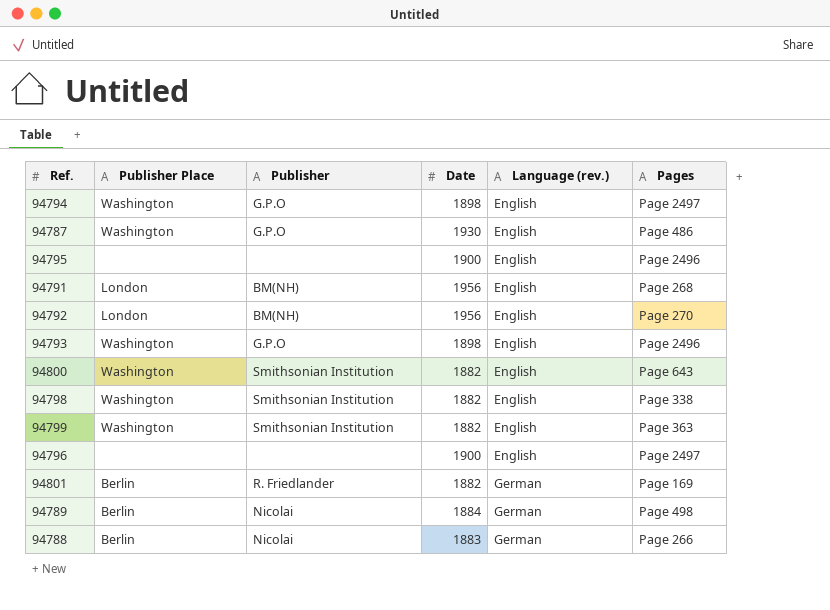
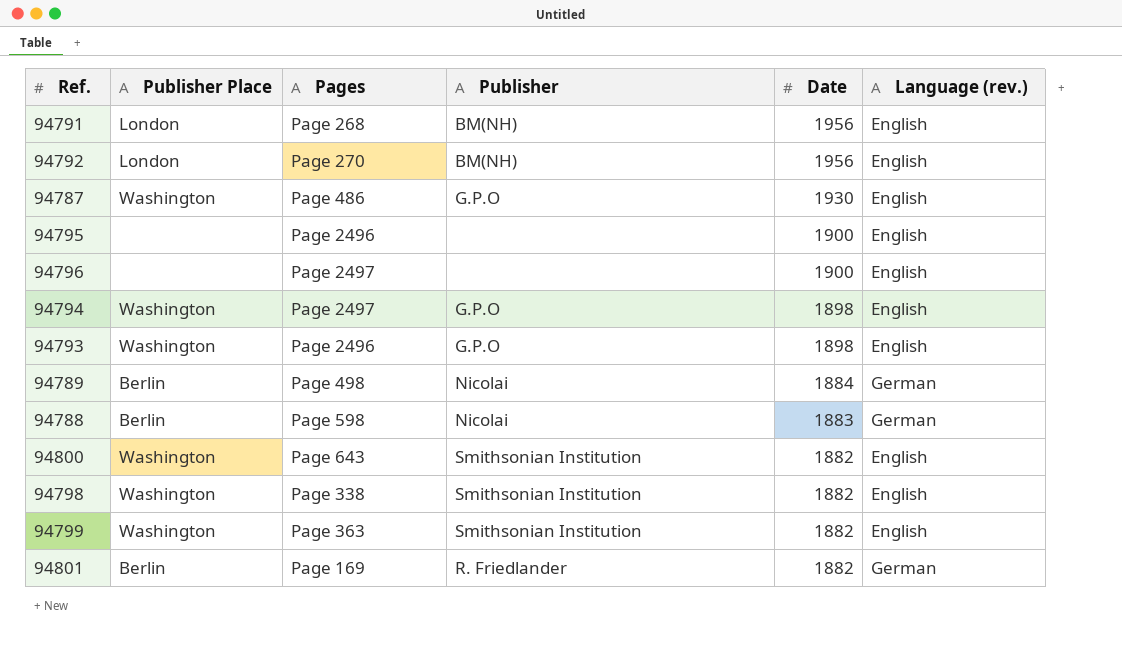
row order: Language (rev.) ascending -> Date descending
column Pages | position: 6 -> 3
94788 | Pages: Page 266 -> Page 598

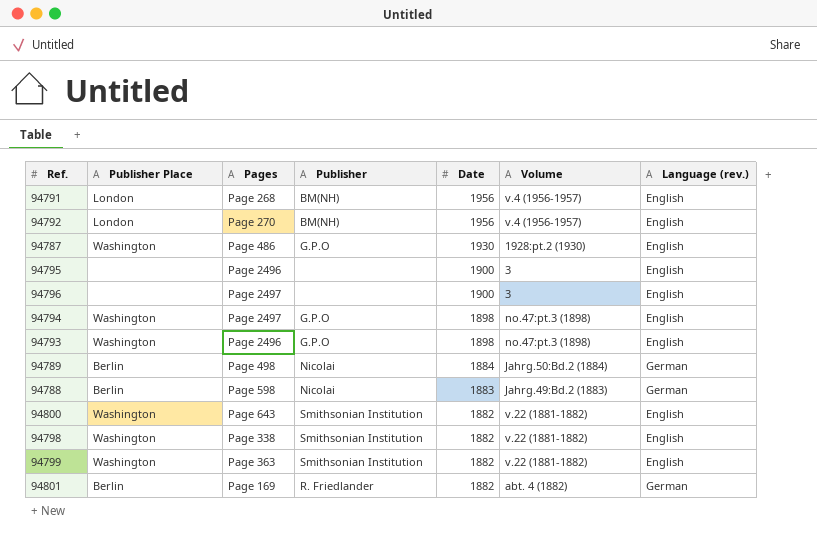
column Volume | position: none -> 6

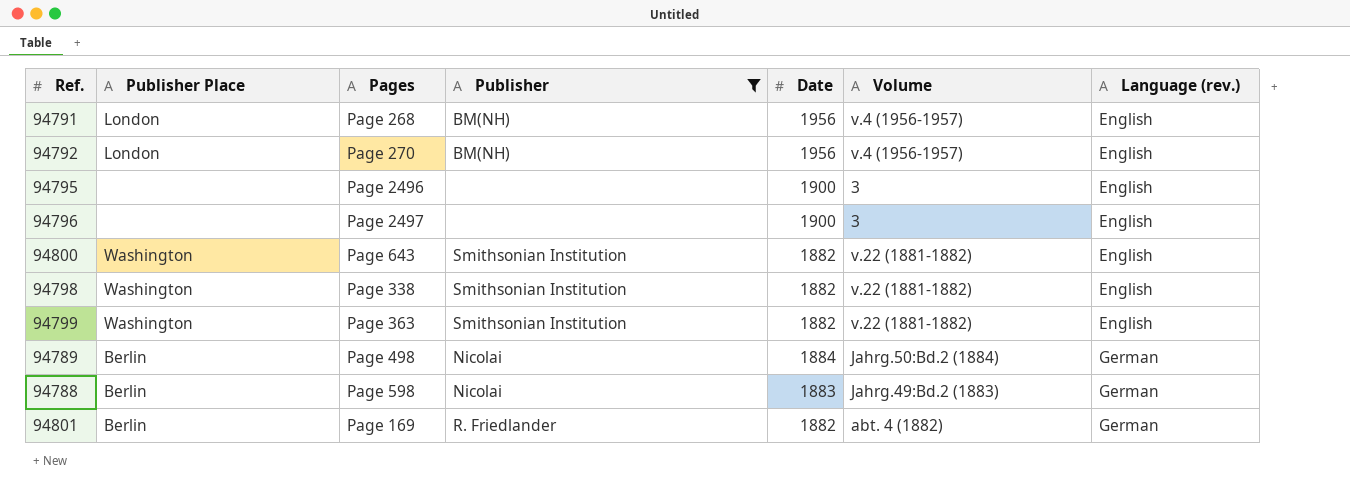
filter: none -> Publisher != G.P.O
row order: Date descending -> Language (rev.) ascending

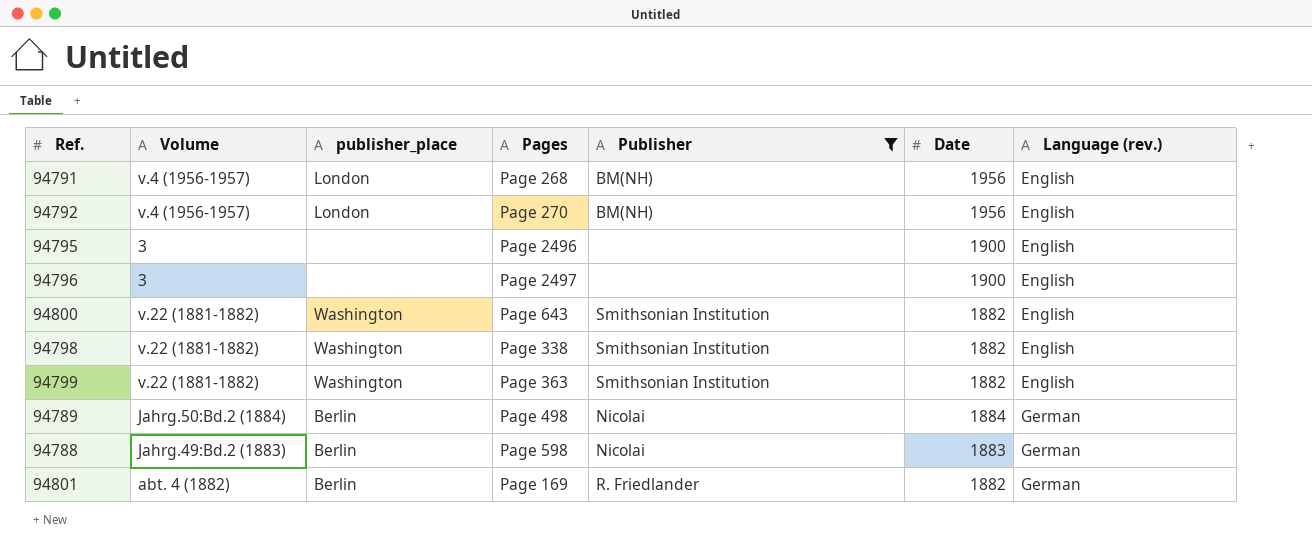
column Volume | position: 6 -> 2
column name: Publisher Place -> publisher_place

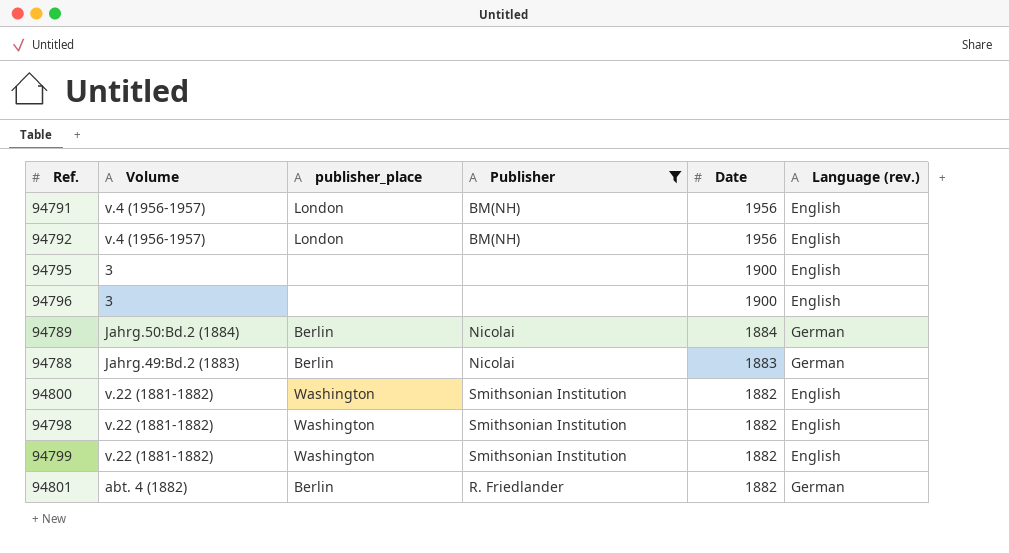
row order: Language (rev.) ascending -> Date descending
column Pages | position: 4 -> none

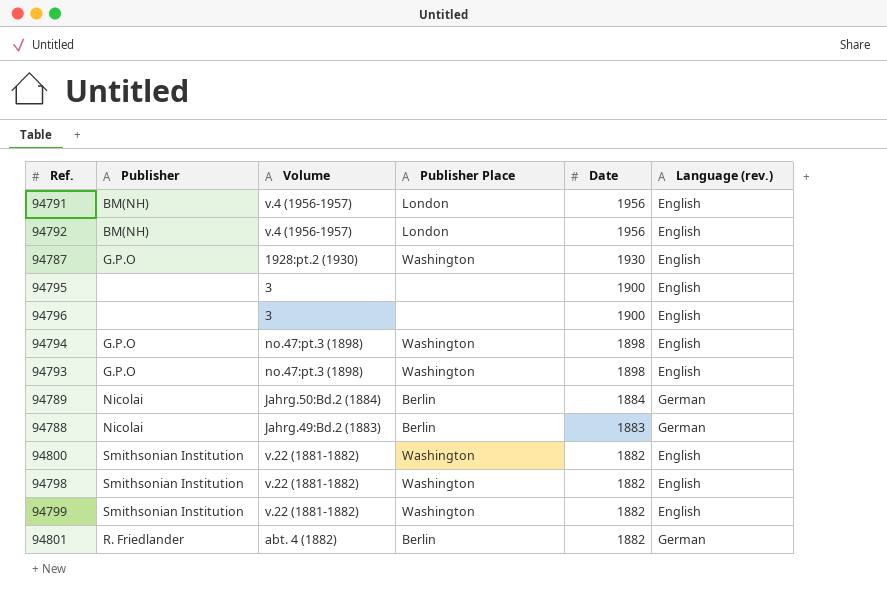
filter: Publisher != G.P.O -> none
column Publisher | position: 4 -> 2
column name: publisher_place -> Publisher Place

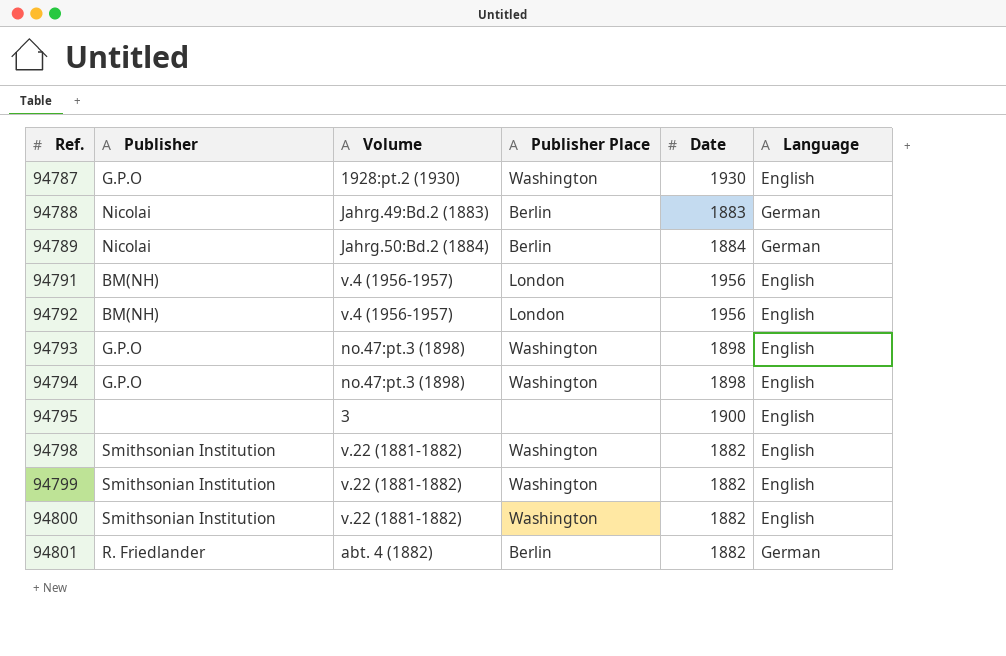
row order: Date descending -> Ref. ascending
column name: Language (rev.) -> Language
row 94796: none | 3 | none | 1900 | English -> none

